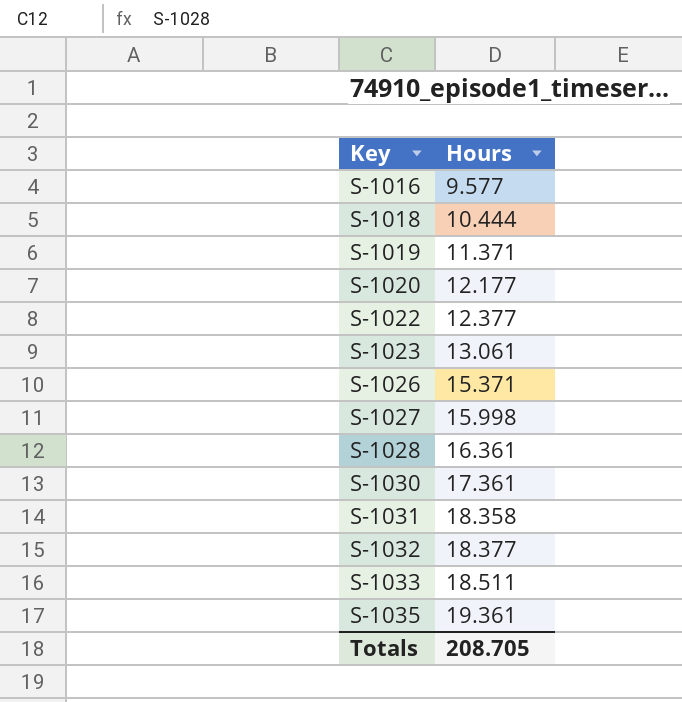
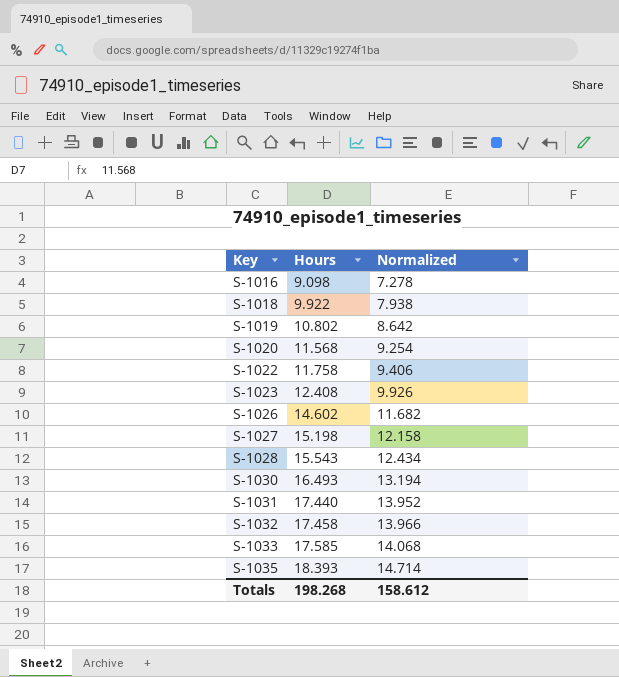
column Normalized | formula: none -> [Hours] * 0.8
S-1016 | Hours: 9.577 -> 9.098
S-1018 | Hours: 10.444 -> 9.922
S-1019 | Hours: 11.371 -> 10.802
S-1020 | Hours: 12.177 -> 11.568
S-1022 | Hours: 12.377 -> 11.758
S-1023 | Hours: 13.061 -> 12.408
S-1026 | Hours: 15.371 -> 14.602
S-1027 | Hours: 15.998 -> 15.198
S-1028 | Hours: 16.361 -> 15.543
S-1030 | Hours: 17.361 -> 16.493
S-1031 | Hours: 18.358 -> 17.440
S-1032 | Hours: 18.377 -> 17.458
S-1033 | Hours: 18.511 -> 17.585
S-1035 | Hours: 19.361 -> 18.393
Totals | Hours: 208.705 -> 198.268

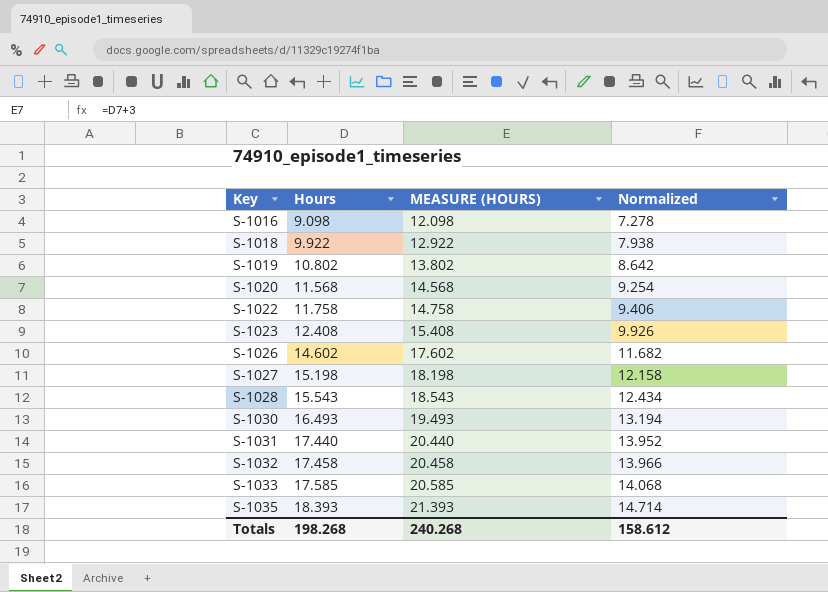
column MEASURE (HOURS) | formula: none -> [Hours] + 3

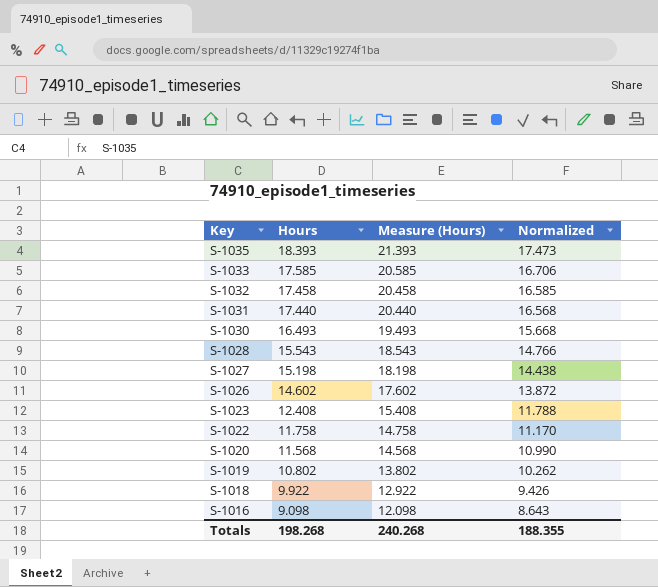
row order: Key ascending -> Key descending
column name: MEASURE (HOURS) -> Measure (Hours)
column Normalized | formula: [Hours] * 0.8 -> [Hours] * 0.95
Totals | Normalized: 158.612 -> 188.355

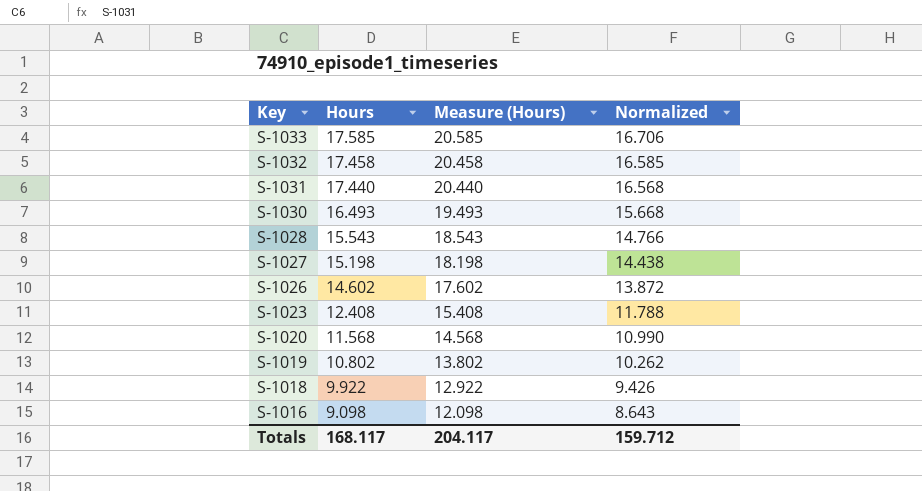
row S-1035: 18.393 | 21.393 | 17.473 -> none
row S-1022: 11.758 | 14.758 | 11.170 -> none
Totals | Hours: 198.268 -> 168.117
Totals | Measure (Hours): 240.268 -> 204.117
Totals | Normalized: 188.355 -> 159.712

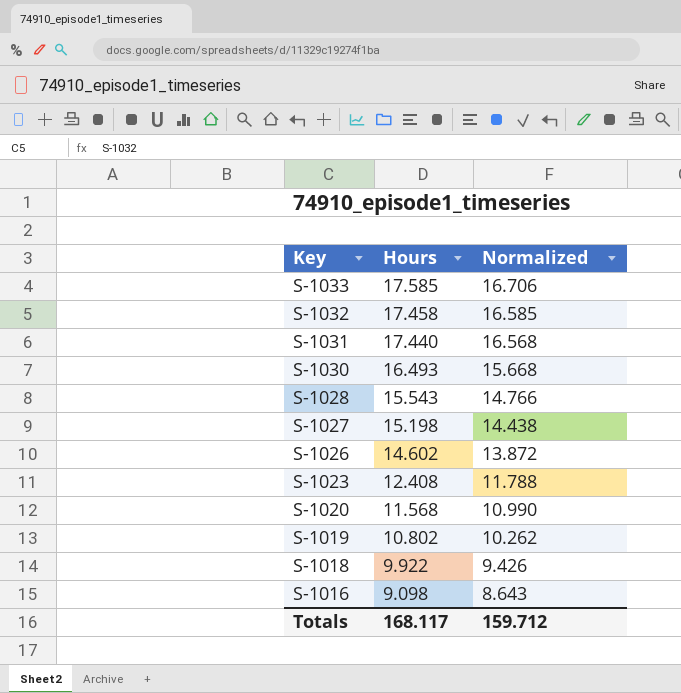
column Measure (Hours) | formula: [Hours] + 3 -> none

